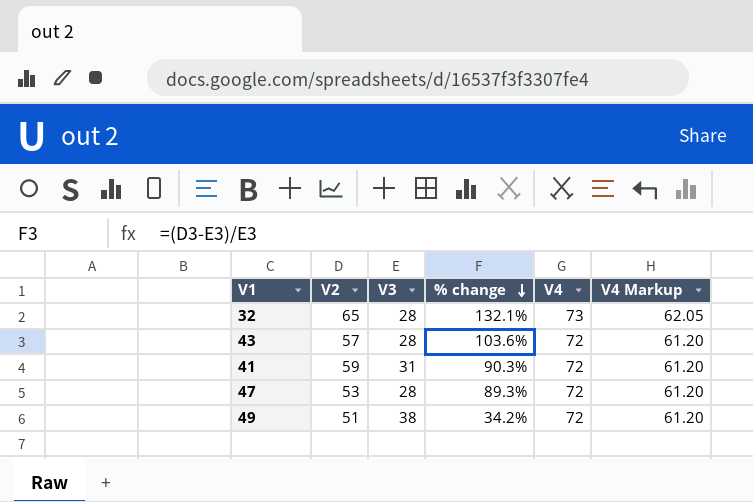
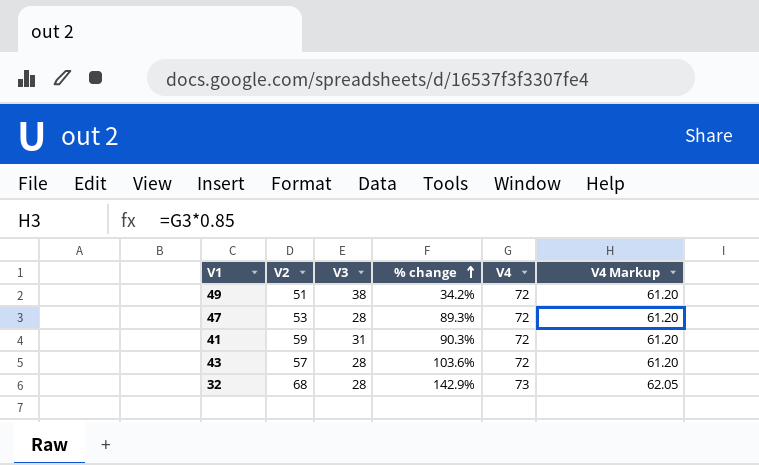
row order: % change descending -> % change ascending
32 | V2: 65 -> 68
32 | % change: 132.1% -> 142.9%

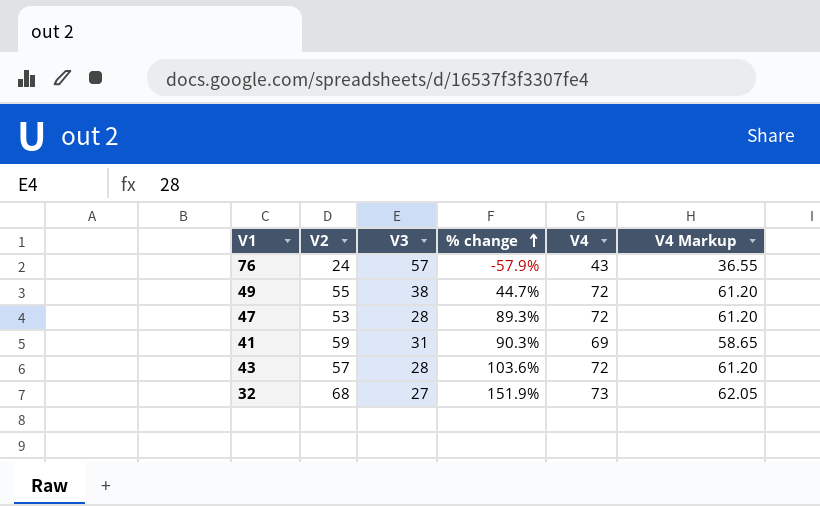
row 76: none -> 24 | 57 | -57.9% | 43 | 36.55
49 | V2: 51 -> 55
49 | % change: 34.2% -> 44.7%
41 | V4: 72 -> 69
41 | V4 Markup: 61.20 -> 58.65
32 | V3: 28 -> 27
32 | % change: 142.9% -> 151.9%

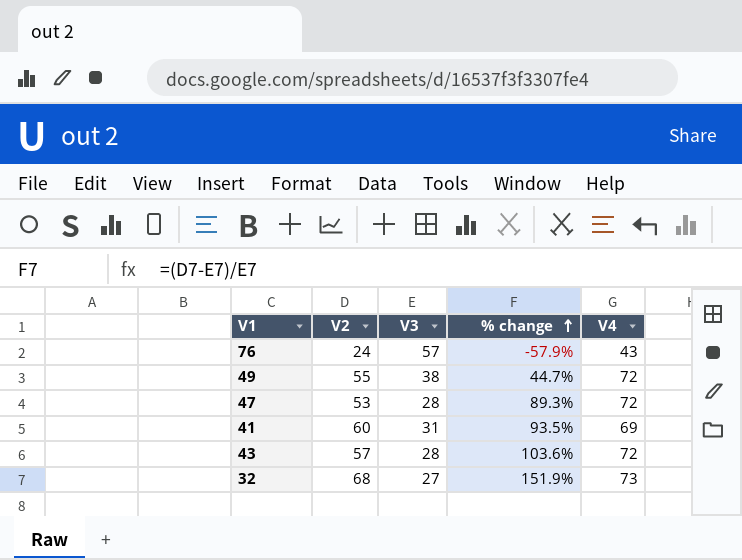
column V4 Markup | formula: [V4] * 0.85 -> none
41 | V2: 59 -> 60
41 | % change: 90.3% -> 93.5%

